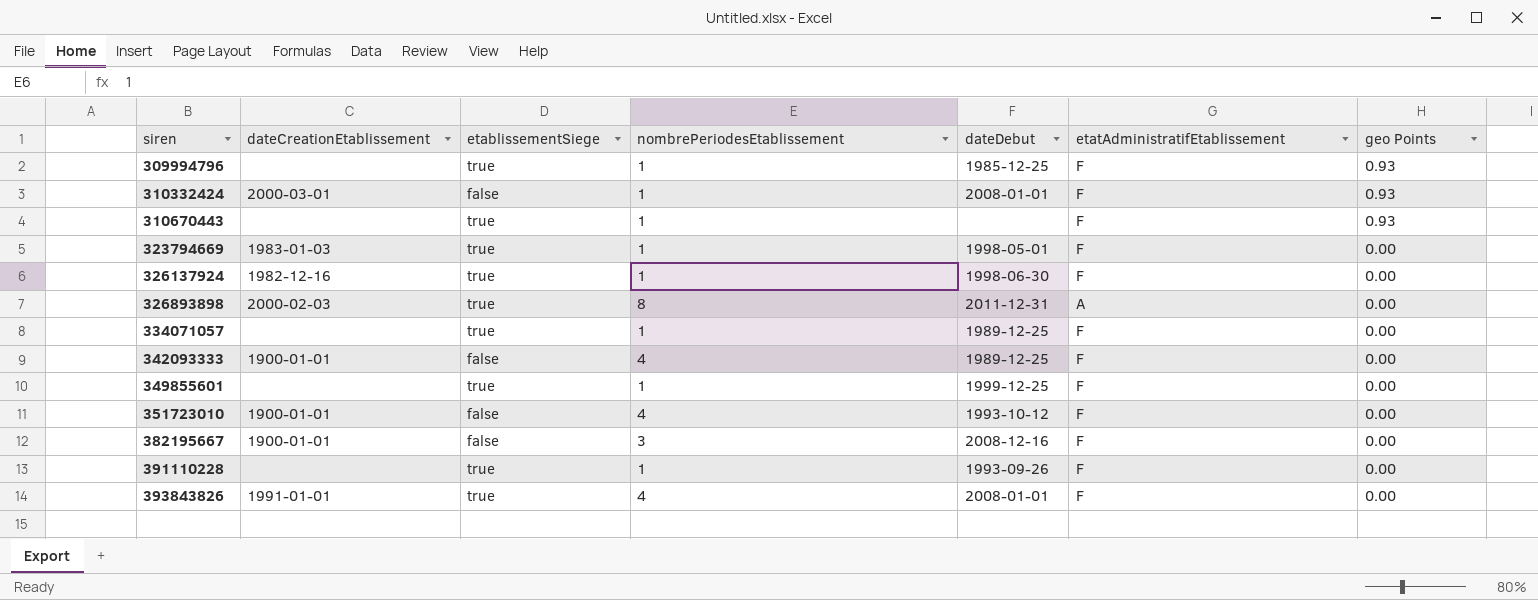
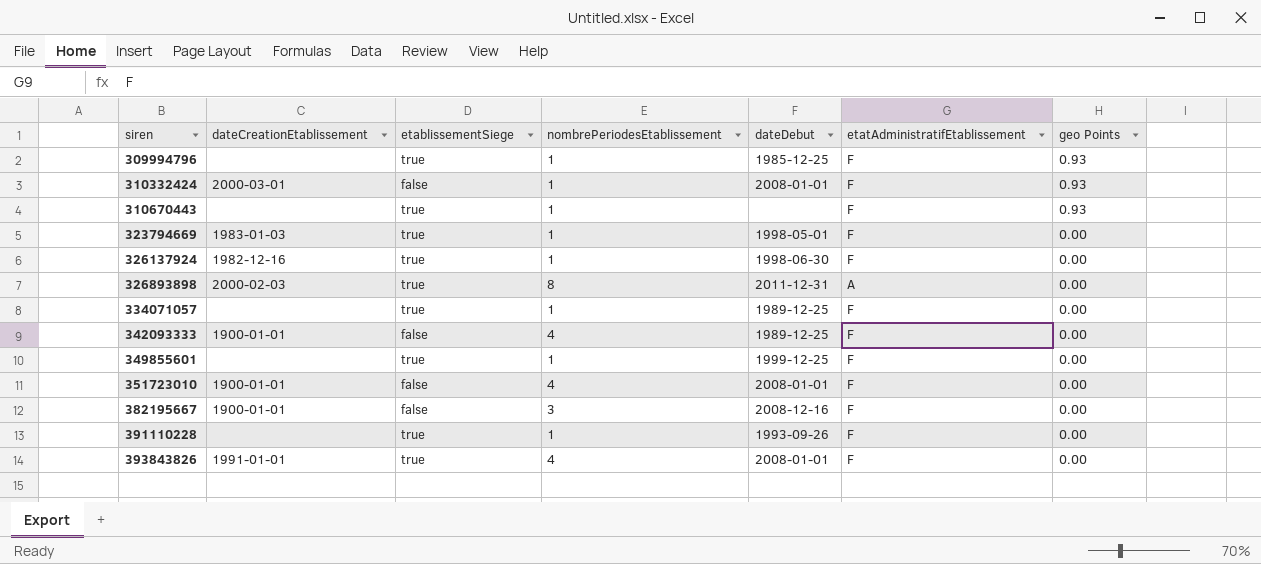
351723010 | dateDebut: 1993-10-12 -> 2008-01-01

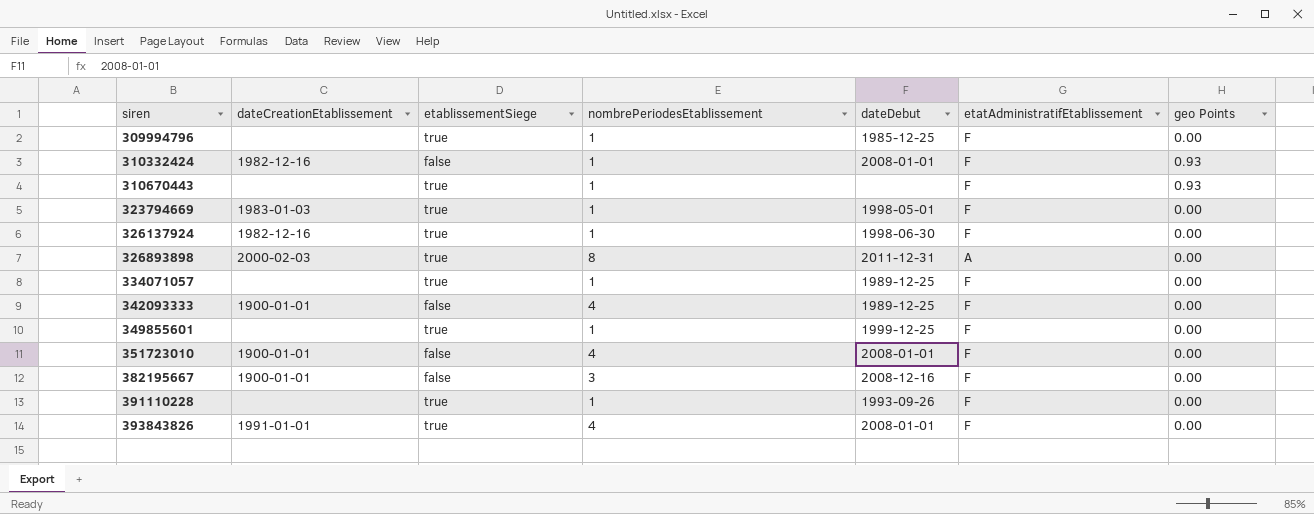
309994796 | geo Points: 0.93 -> 0.00
310332424 | dateCreationEtablissement: 2000-03-01 -> 1982-12-16

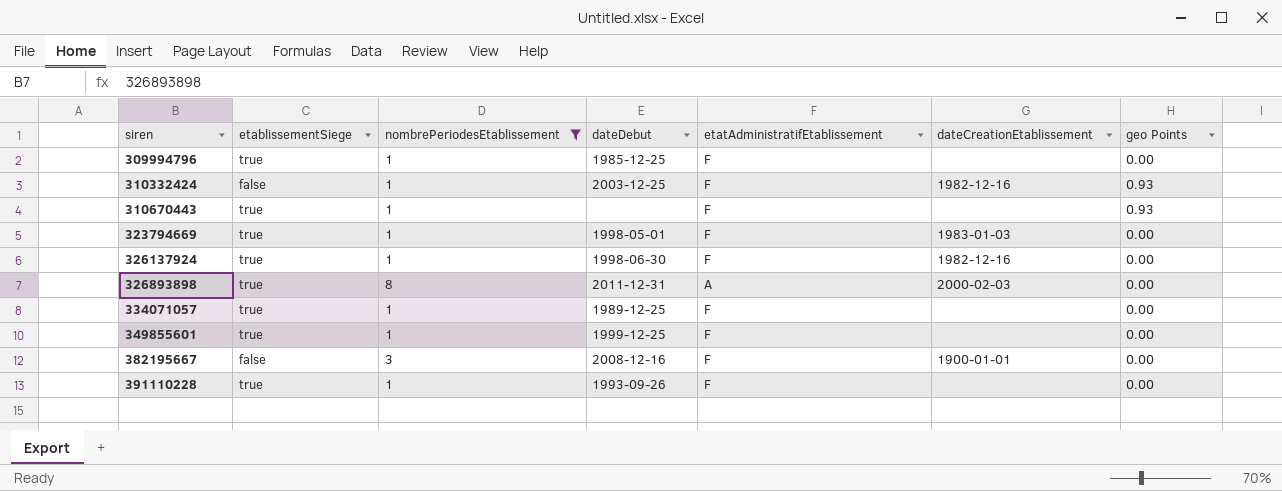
filter: none -> nombrePeriodesEtablissement != 4
column dateCreationEtablissement | position: 2 -> 6
310332424 | dateDebut: 2008-01-01 -> 2003-12-25

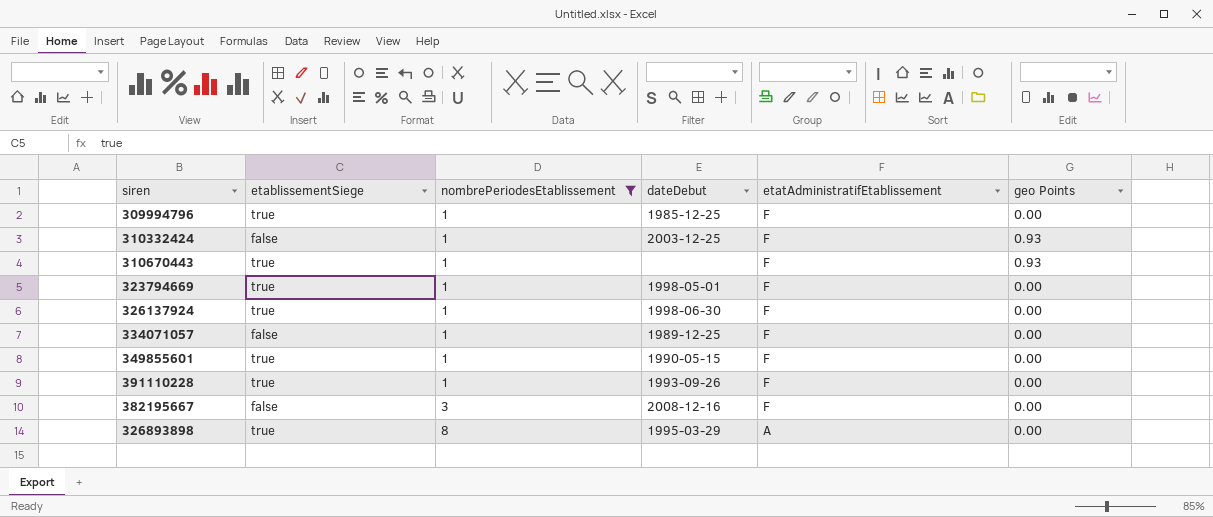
row order: siren ascending -> nombrePeriodesEtablissement ascending
column dateCreationEtablissement | position: 6 -> none
334071057 | etablissementSiege: true -> false
349855601 | dateDebut: 1999-12-25 -> 1990-05-15
326893898 | dateDebut: 2011-12-31 -> 1995-03-29

